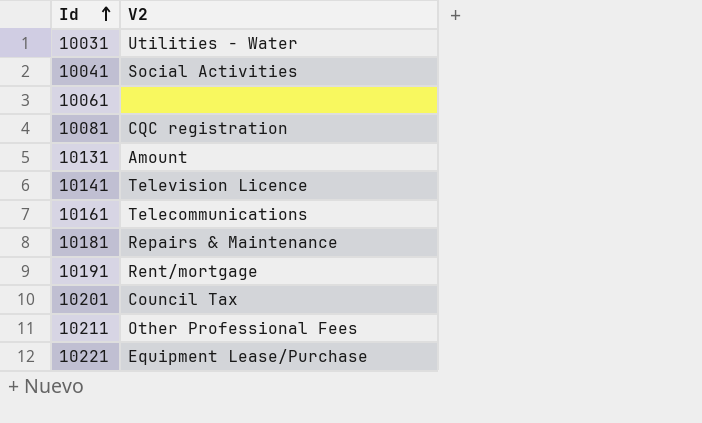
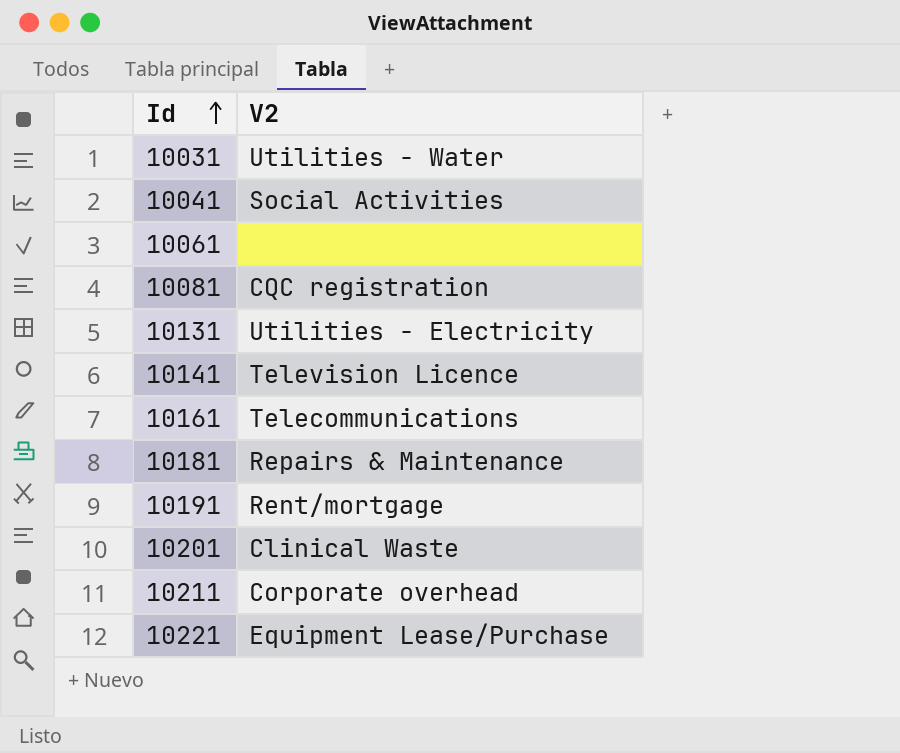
10131 | V2: Amount -> Utilities - Electricity
10201 | V2: Council Tax -> Clinical Waste
10211 | V2: Other Professional Fees -> Corporate overhead

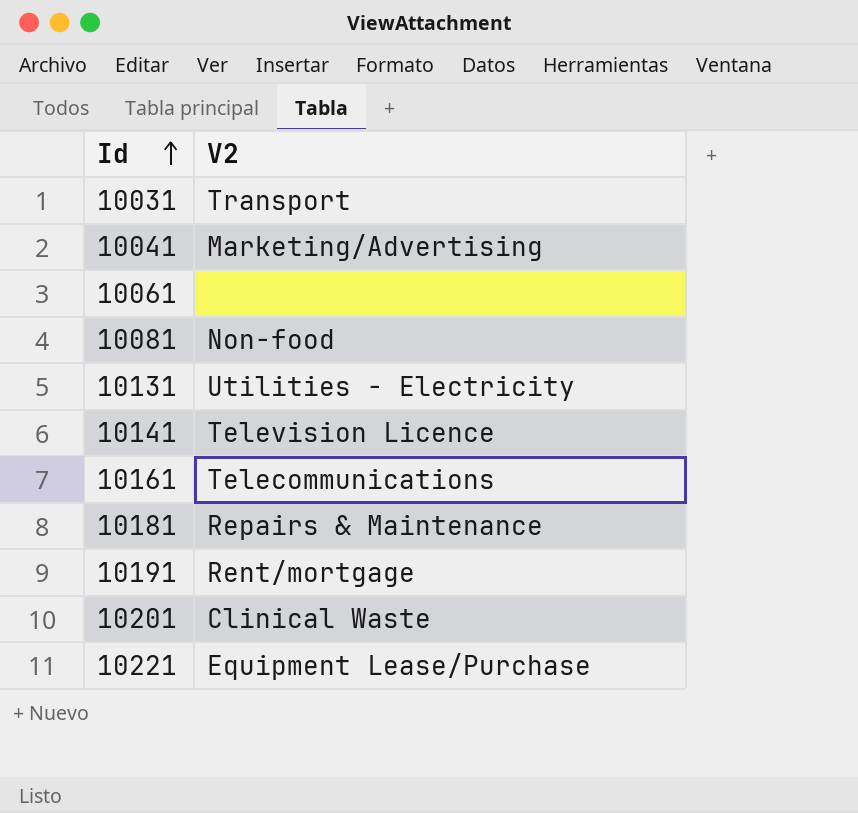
row 10211: Corporate overhead -> none
10031 | V2: Utilities - Water -> Transport
10041 | V2: Social Activities -> Marketing/Advertising
10081 | V2: CQC registration -> Non-food

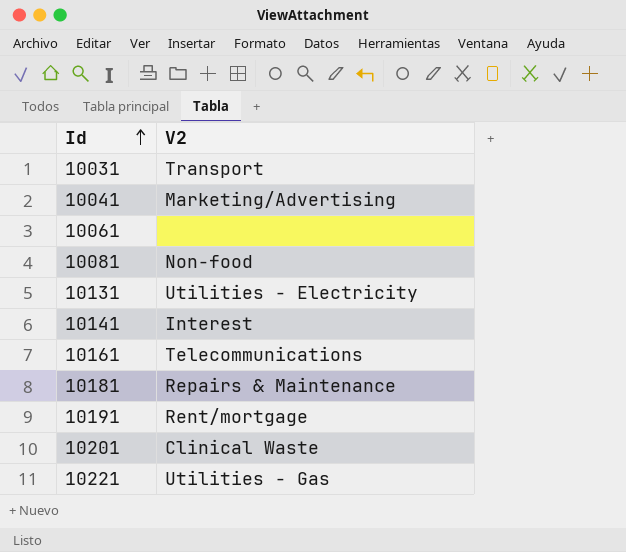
10141 | V2: Television Licence -> Interest
10221 | V2: Equipment Lease/Purchase -> Utilities - Gas

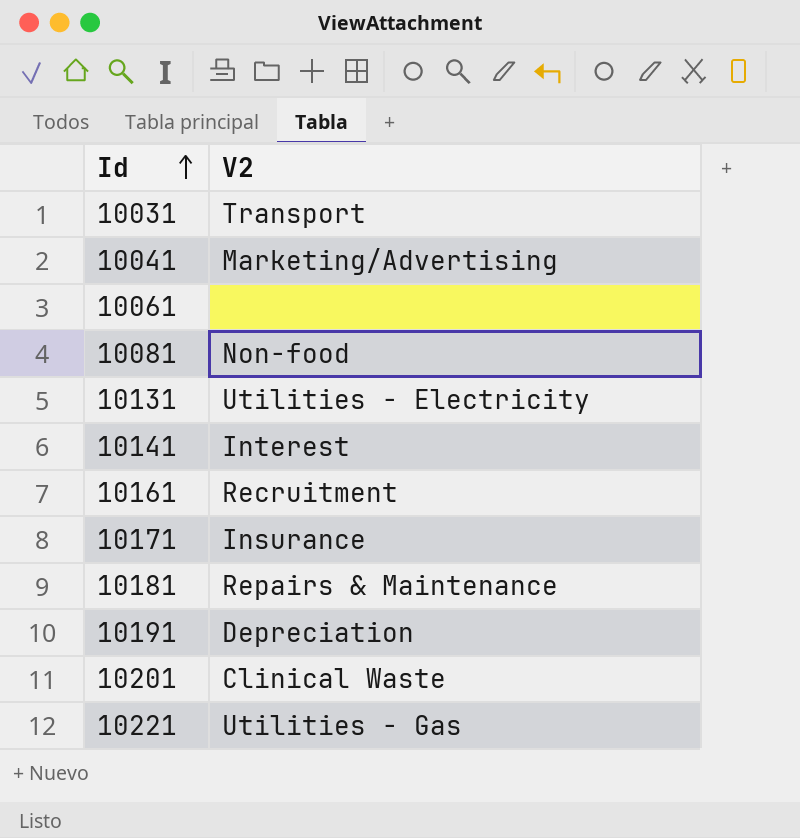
10161 | V2: Telecommunications -> Recruitment
row 10171: none -> Insurance
10191 | V2: Rent/mortgage -> Depreciation

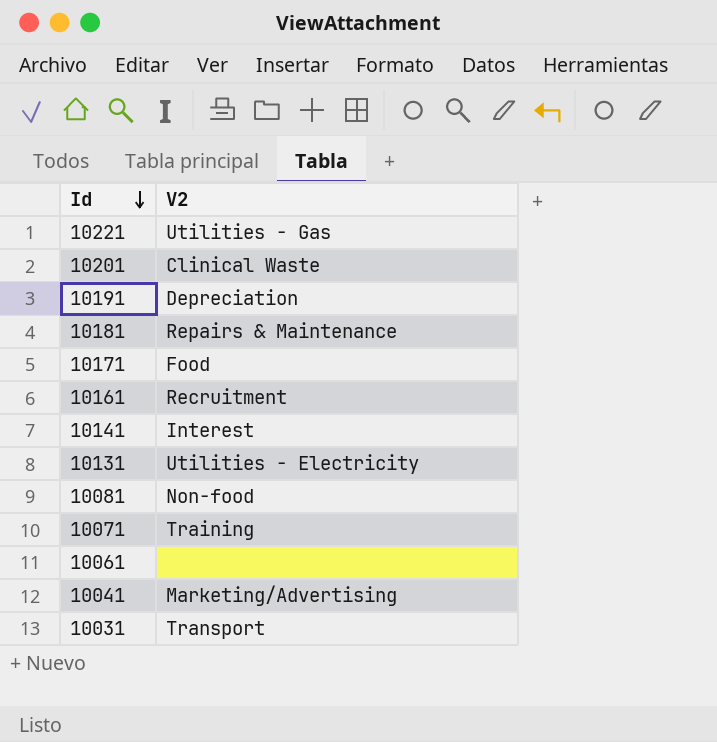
row order: Id ascending -> Id descending
10171 | V2: Insurance -> Food
row 10071: none -> Training

